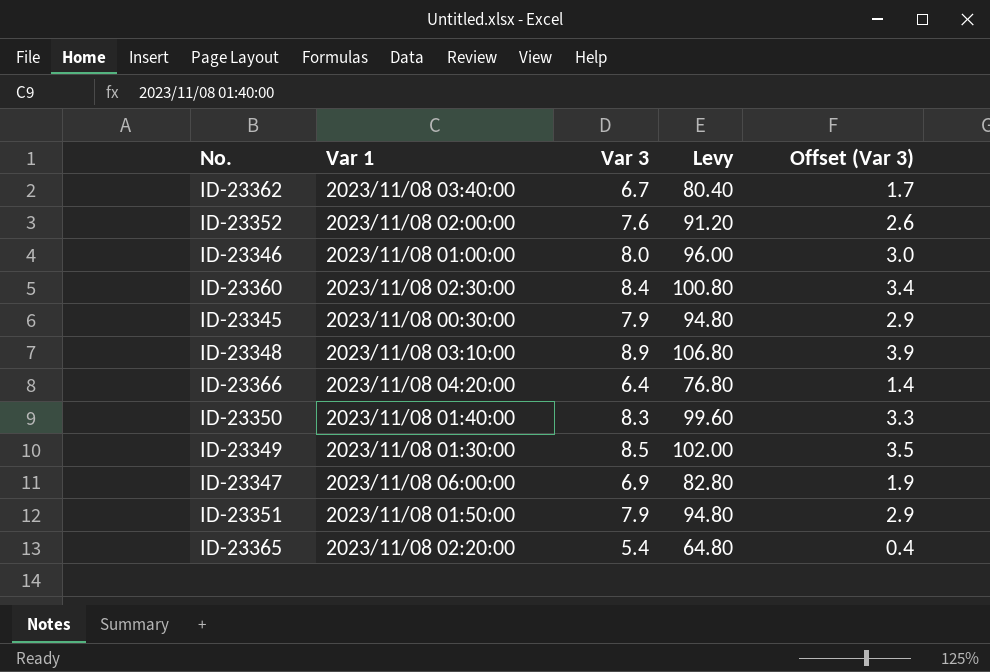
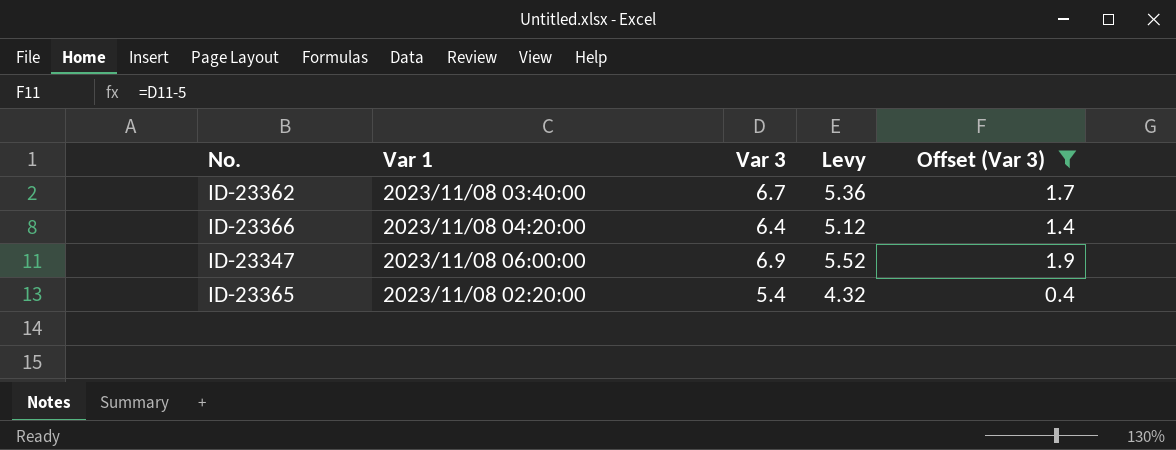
filter: none -> Offset (Var 3) <= 1.9
column Levy | formula: [Var 3] * 12 -> [Var 3] * 0.8

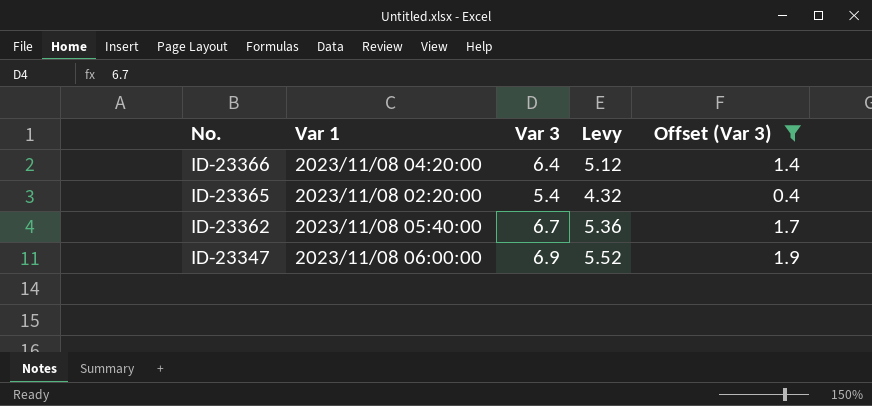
row order: none -> No. descending
ID-23362 | Var 1: 2023/11/08 03:40:00 -> 2023/11/08 05:40:00

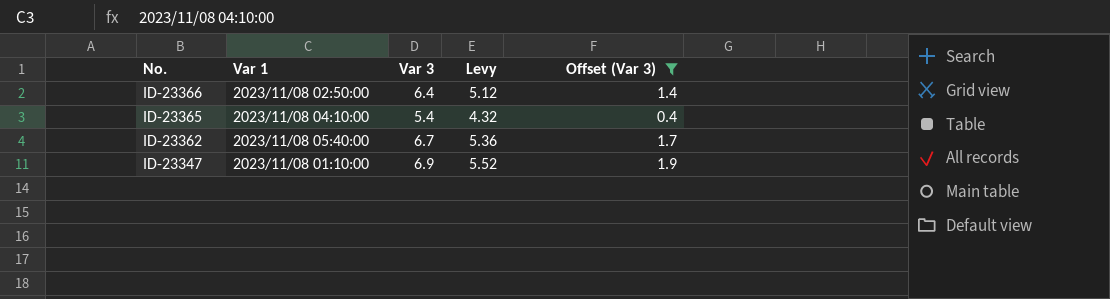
ID-23366 | Var 1: 2023/11/08 04:20:00 -> 2023/11/08 02:50:00
ID-23365 | Var 1: 2023/11/08 02:20:00 -> 2023/11/08 04:10:00
ID-23347 | Var 1: 2023/11/08 06:00:00 -> 2023/11/08 01:10:00

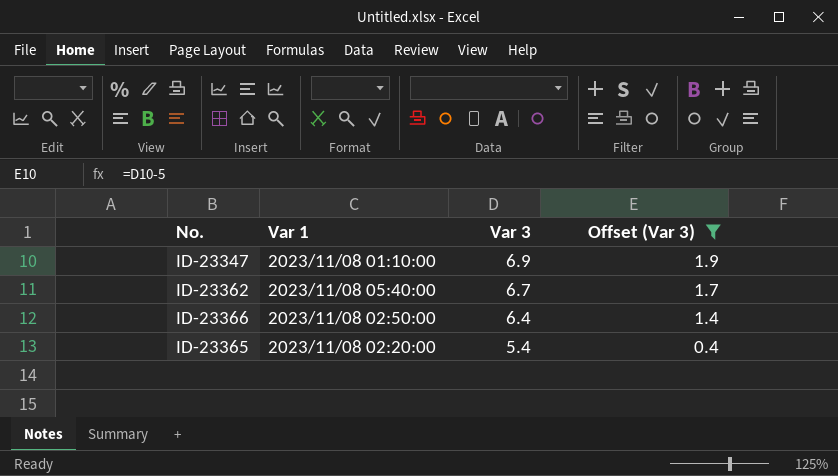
row order: No. descending -> Var 3 descending
column Levy | formula: [Var 3] * 0.8 -> none
ID-23365 | Var 1: 2023/11/08 04:10:00 -> 2023/11/08 02:20:00

